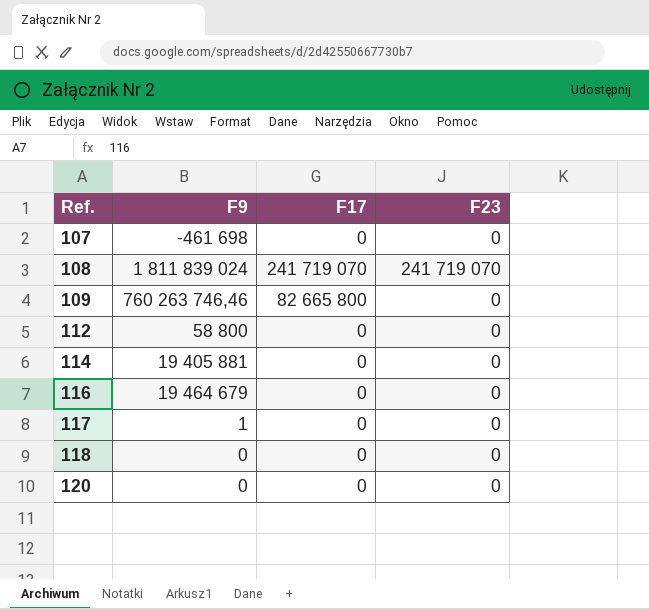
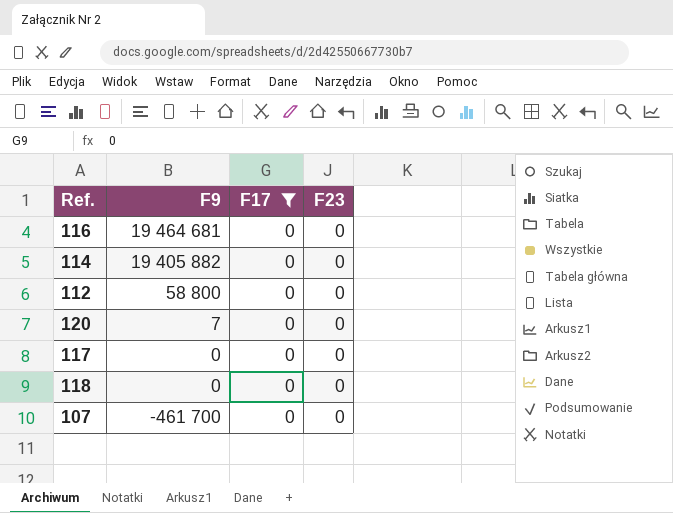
filter: none -> F17 = 0
row order: Ref. ascending -> F9 descending
116 | F9: 19 464 679 -> 19 464 681
114 | F9: 19 405 881 -> 19 405 882
120 | F9: 0 -> 7
117 | F9: 1 -> 0
107 | F9: -461 698 -> -461 700

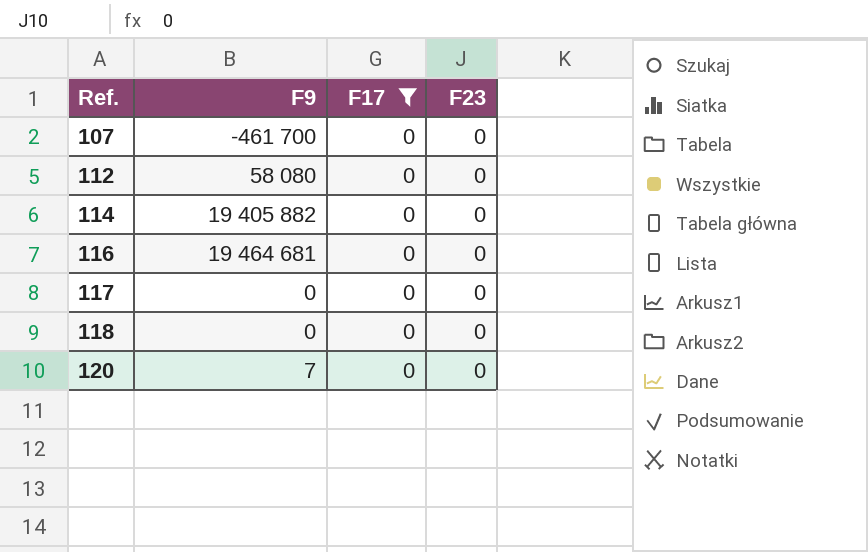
row order: F9 descending -> Ref. ascending
112 | F9: 58 800 -> 58 080

